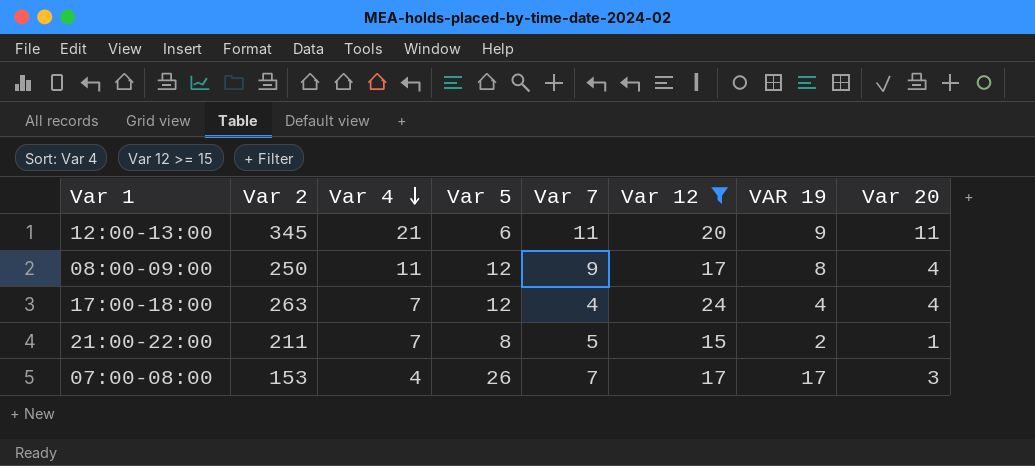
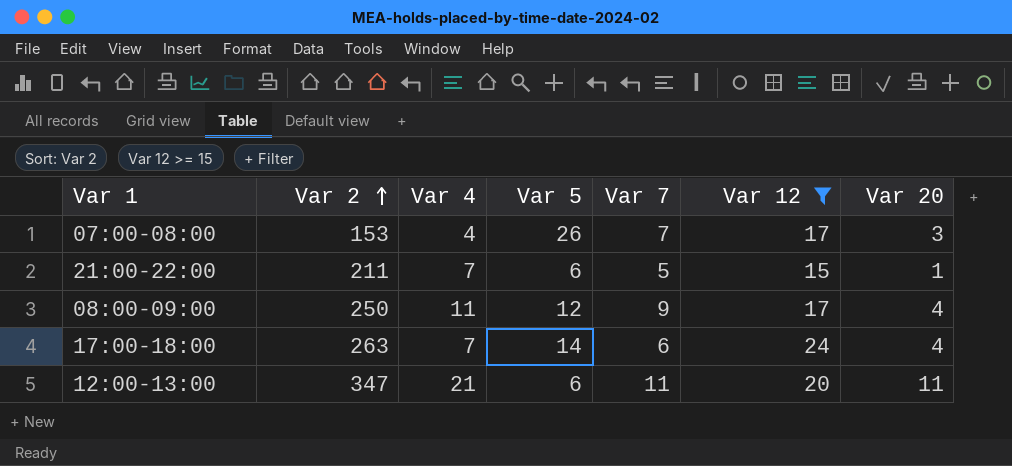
row order: Var 4 descending -> Var 2 ascending
column VAR 19 | position: 7 -> none
21:00-22:00 | Var 5: 8 -> 6
17:00-18:00 | Var 5: 12 -> 14
17:00-18:00 | Var 7: 4 -> 6
12:00-13:00 | Var 2: 345 -> 347

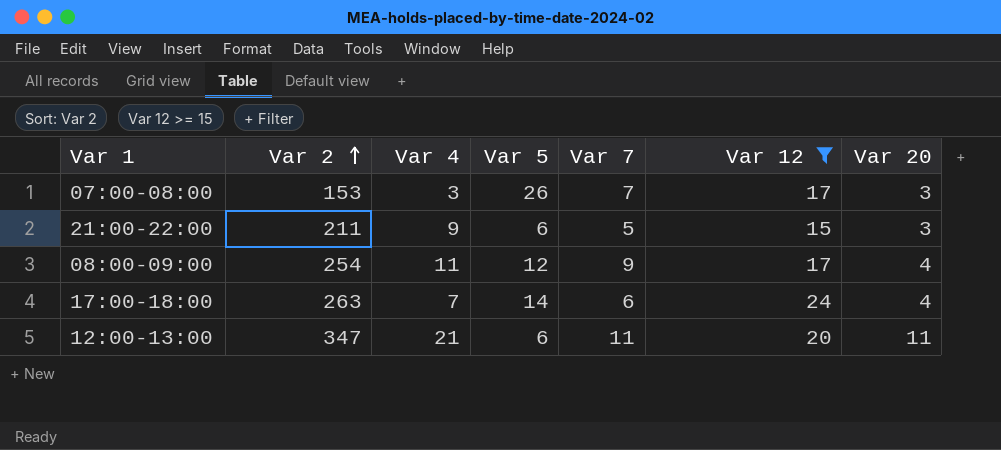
07:00-08:00 | Var 4: 4 -> 3
21:00-22:00 | Var 4: 7 -> 9
21:00-22:00 | Var 20: 1 -> 3
08:00-09:00 | Var 2: 250 -> 254

